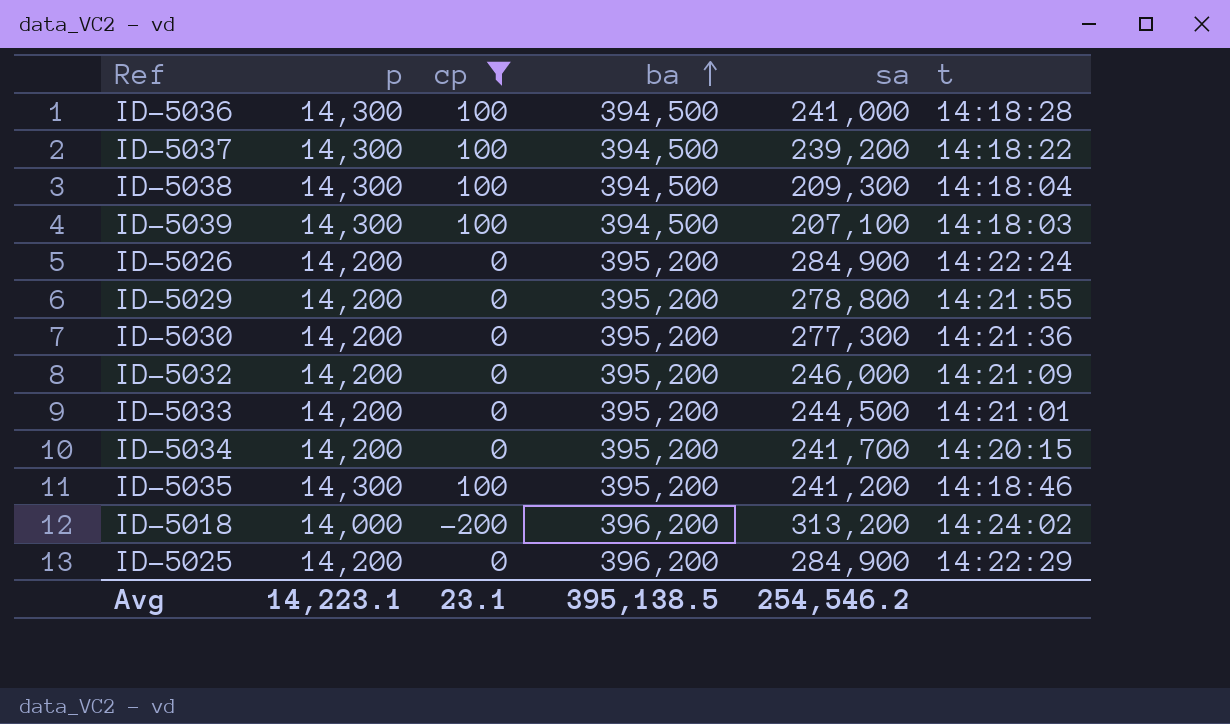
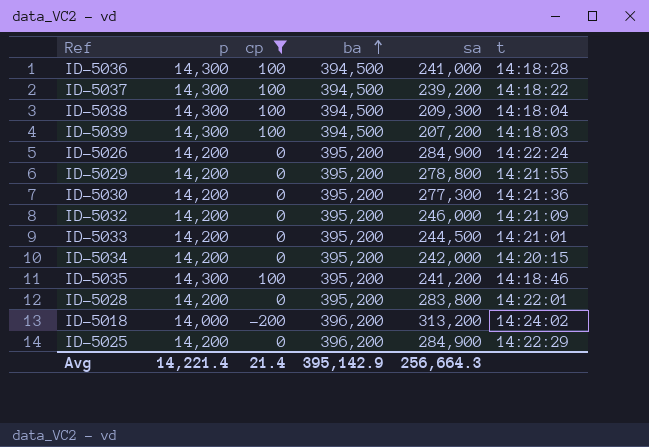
ID-5039 | sa: 207,100 -> 207,200
ID-5034 | sa: 241,700 -> 242,000
row ID-5028: none -> 14,200 | 0 | 395,200 | 283,800 | 14:22:01
Avg | p: 14,223.1 -> 14,221.4
Avg | cp: 23.1 -> 21.4
Avg | ba: 395,138.5 -> 395,142.9
Avg | sa: 254,546.2 -> 256,664.3

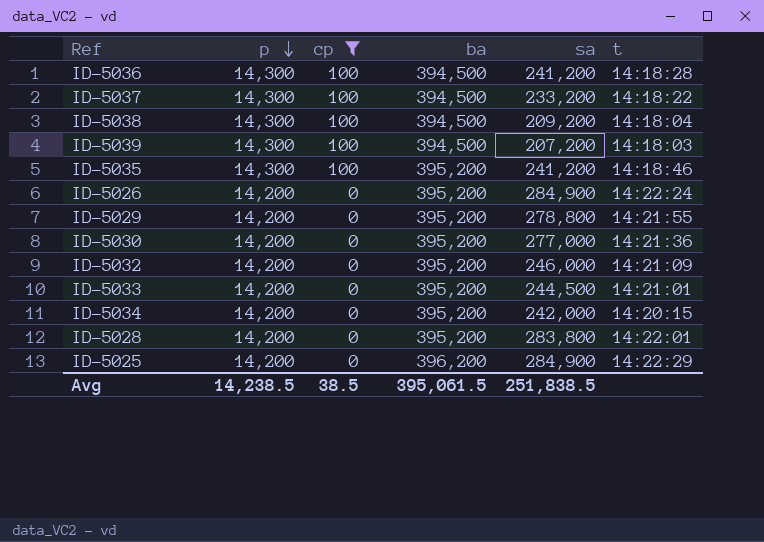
row order: ba ascending -> p descending
row ID-5018: 14,000 | -200 | 396,200 | 313,200 | 14:24:02 -> none
ID-5036 | sa: 241,000 -> 241,200
ID-5037 | sa: 239,200 -> 233,200
ID-5038 | sa: 209,300 -> 209,200
ID-5030 | sa: 277,300 -> 277,000
Avg | p: 14,221.4 -> 14,238.5
Avg | cp: 21.4 -> 38.5
Avg | ba: 395,142.9 -> 395,061.5
Avg | sa: 256,664.3 -> 251,838.5

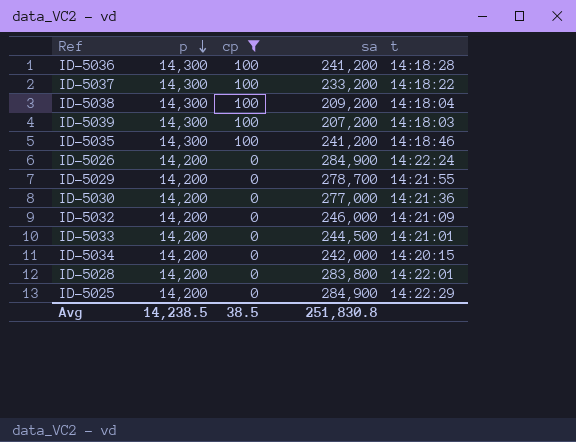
column ba | position: 4 -> none
ID-5029 | sa: 278,800 -> 278,700
Avg | sa: 251,838.5 -> 251,830.8

